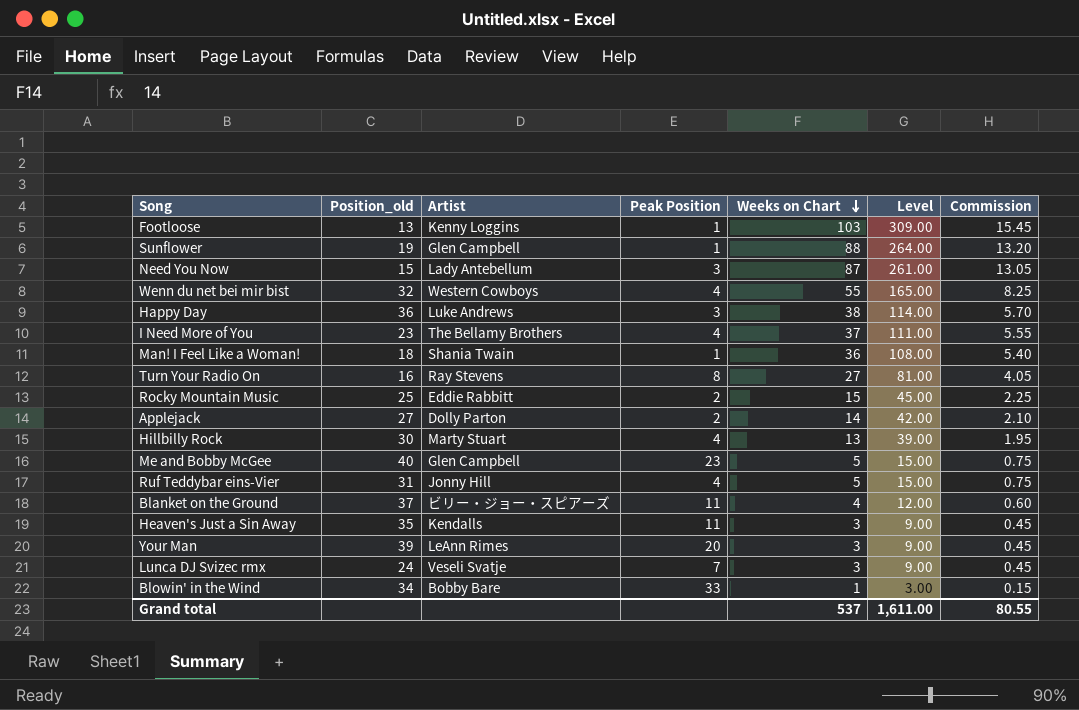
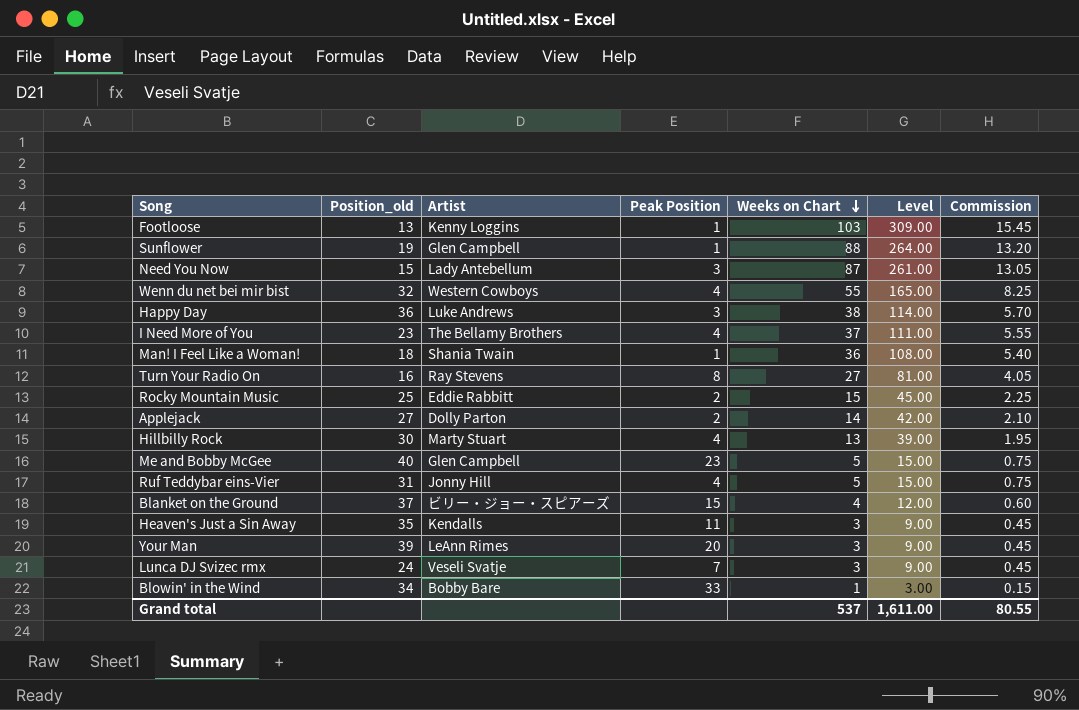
Blanket on the Ground | Peak Position: 11 -> 15

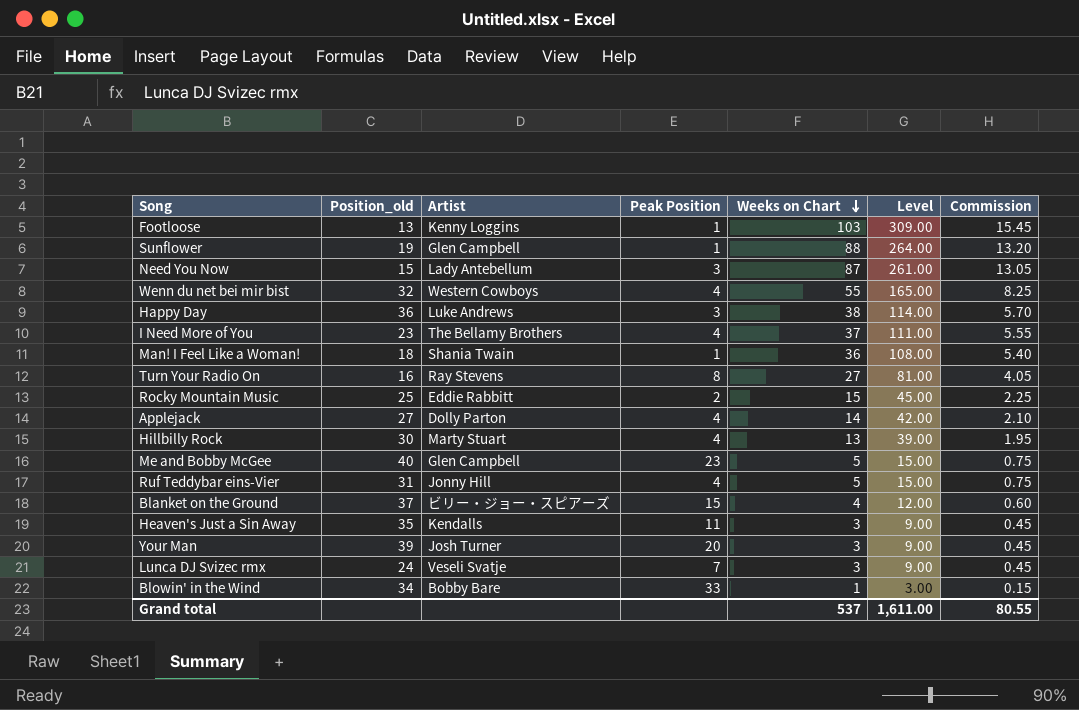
Applejack | Peak Position: 2 -> 4
Your Man | Artist: LeAnn Rimes -> Josh Turner

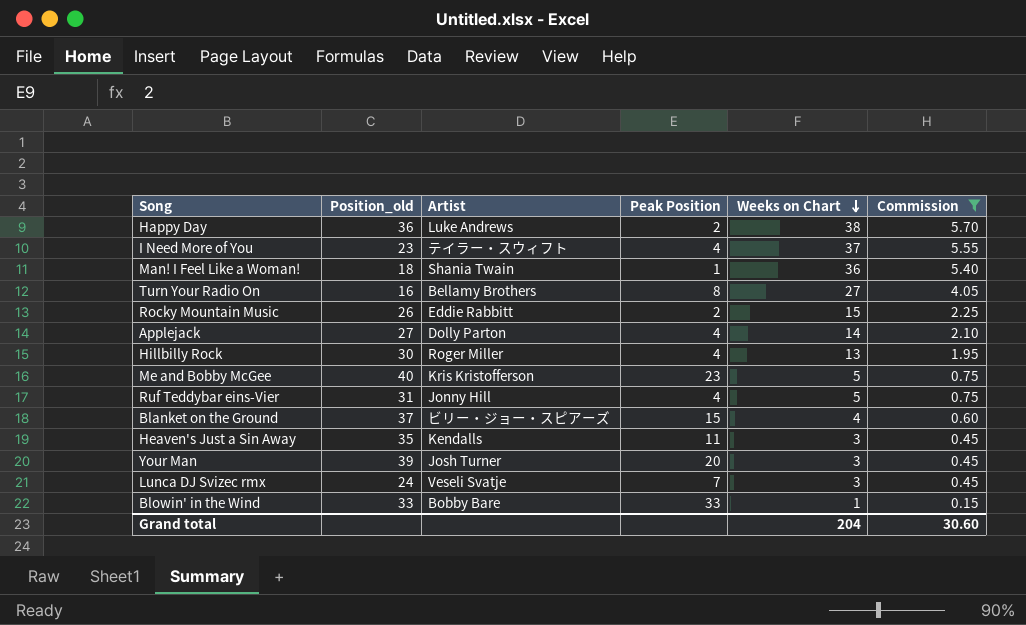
filter: none -> Commission <= 5.70
column Level | formula: [Weeks on Chart] * 3 -> none
Happy Day | Peak Position: 3 -> 2
I Need More of You | Artist: The Bellamy Brothers -> テイラー・スウィフト
Turn Your Radio On | Artist: Ray Stevens -> Bellamy Brothers
Rocky Mountain Music | Position_old: 25 -> 26
Hillbilly Rock | Artist: Marty Stuart -> Roger Miller
Me and Bobby McGee | Artist: Glen Campbell -> Kris Kristofferson
Blowin' in the Wind | Position_old: 34 -> 33
Grand total | Weeks on Chart: 537 -> 204
Grand total | Commission: 80.55 -> 30.60

